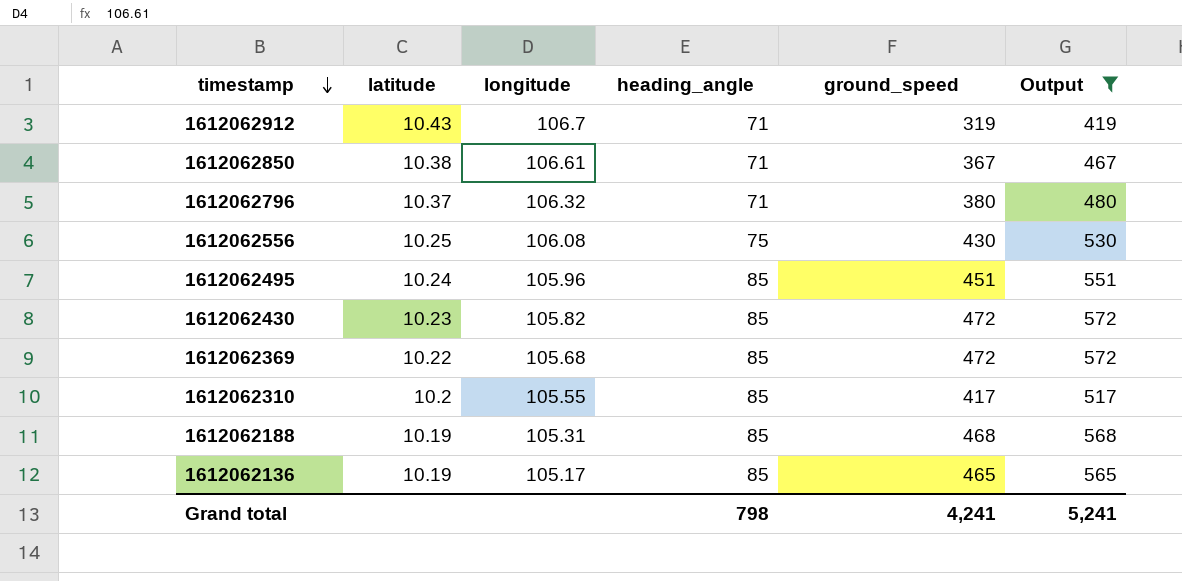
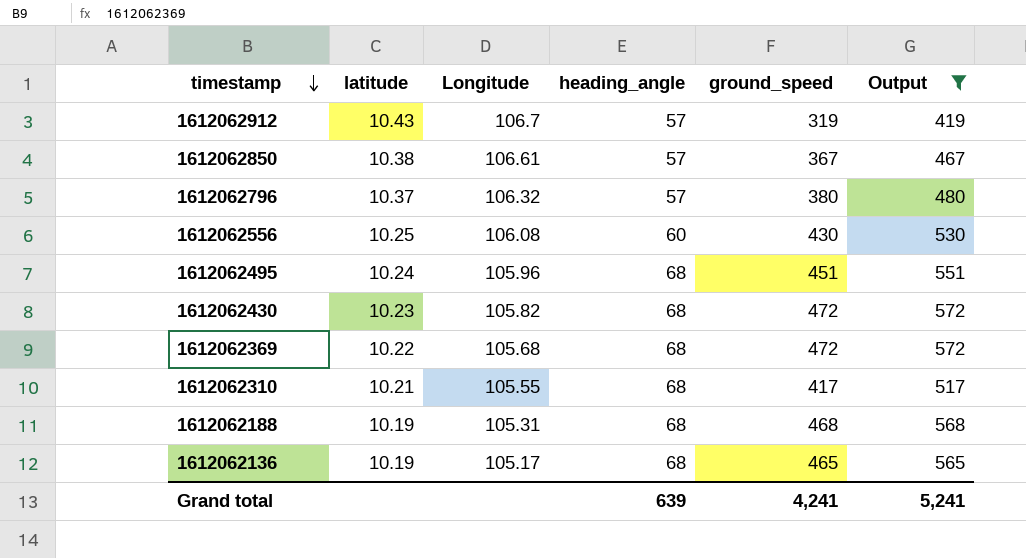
column name: longitude -> Longitude
1612062912 | heading_angle: 71 -> 57
1612062850 | heading_angle: 71 -> 57
1612062796 | heading_angle: 71 -> 57
1612062556 | heading_angle: 75 -> 60
1612062495 | heading_angle: 85 -> 68
1612062430 | heading_angle: 85 -> 68
1612062369 | heading_angle: 85 -> 68
1612062310 | latitude: 10.2 -> 10.21
1612062310 | heading_angle: 85 -> 68
1612062188 | heading_angle: 85 -> 68
1612062136 | heading_angle: 85 -> 68
Grand total | heading_angle: 798 -> 639

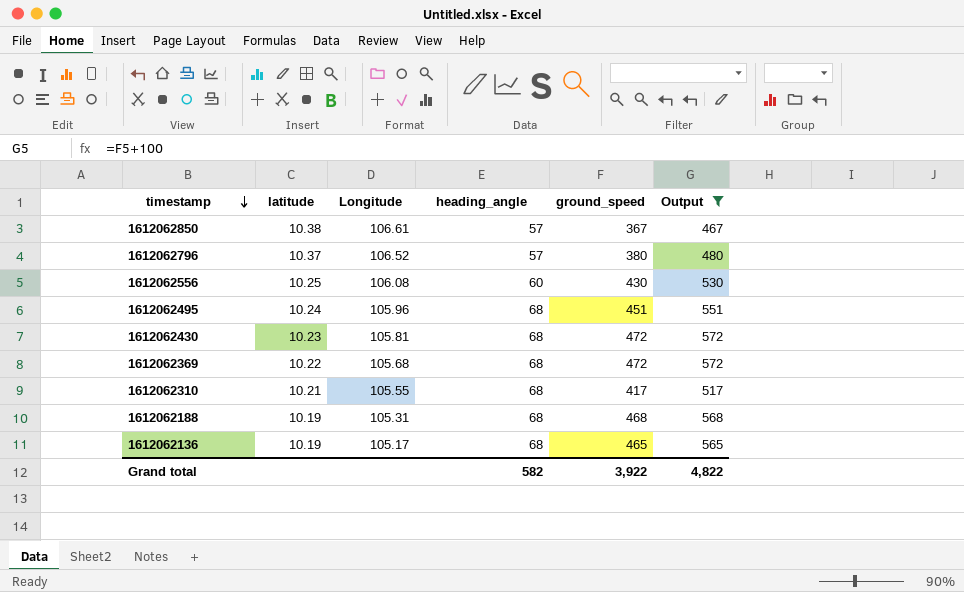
row 1612062912: 10.43 | 106.7 | 57 | 319 | 419 -> none
1612062796 | Longitude: 106.32 -> 106.52
1612062430 | Longitude: 105.82 -> 105.81
Grand total | heading_angle: 639 -> 582
Grand total | ground_speed: 4,241 -> 3,922
Grand total | Output: 5,241 -> 4,822

